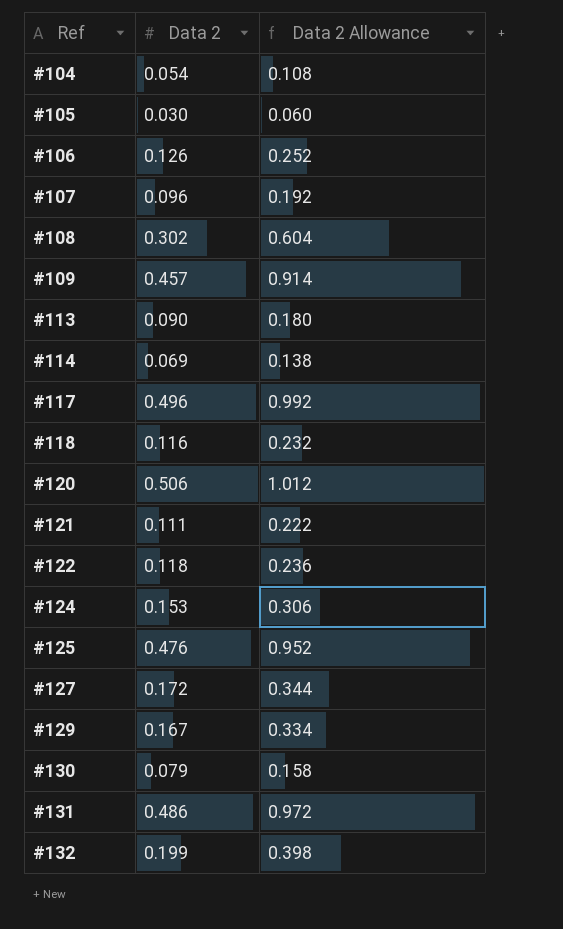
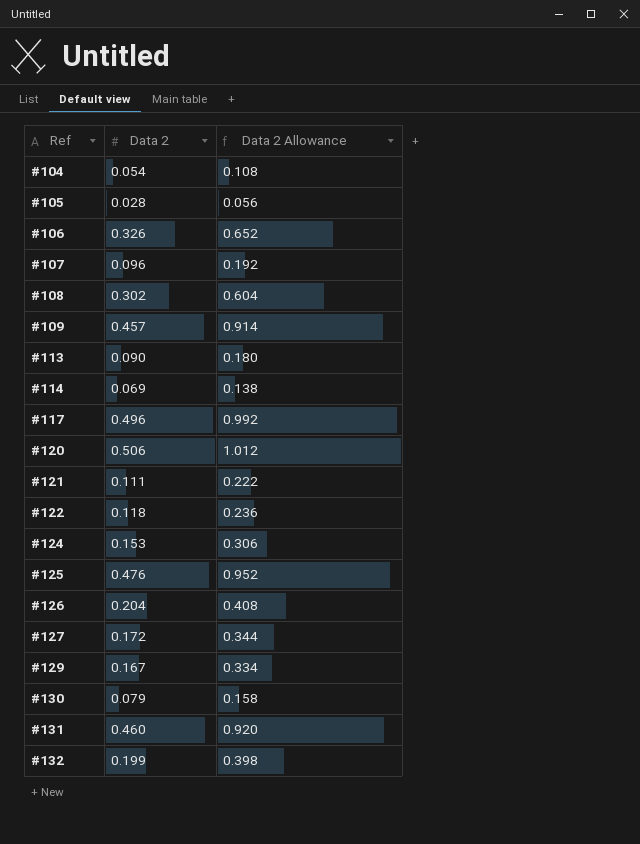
row #118: 0.116 | 0.232 -> none
#105 | Data 2: 0.030 -> 0.028
#105 | Data 2 Allowance: 0.060 -> 0.056
#106 | Data 2: 0.126 -> 0.326
#106 | Data 2 Allowance: 0.252 -> 0.652
row #126: none -> 0.204 | 0.408
#131 | Data 2: 0.486 -> 0.460
#131 | Data 2 Allowance: 0.972 -> 0.920

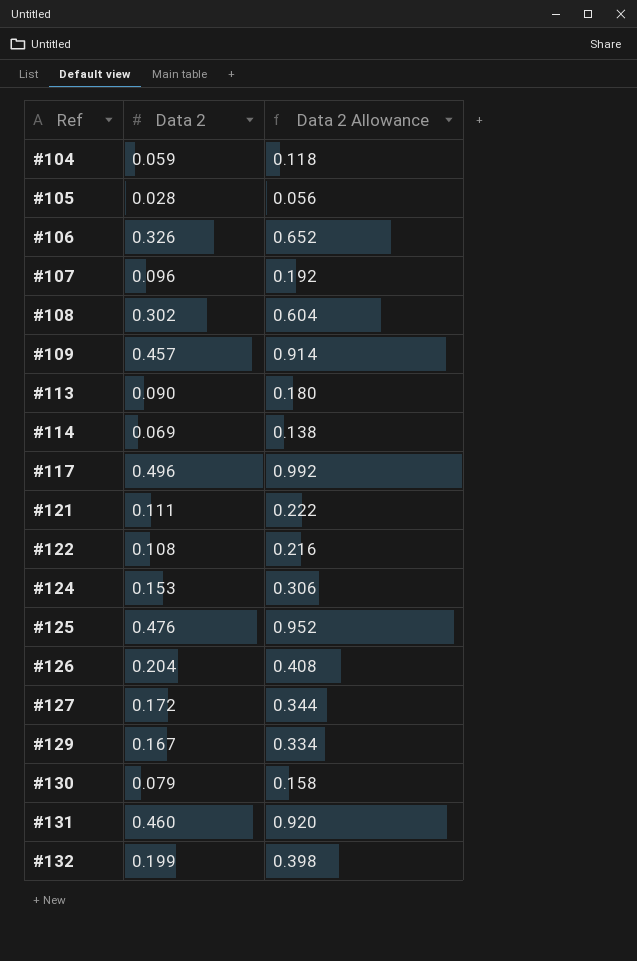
row #120: 0.506 | 1.012 -> none
#104 | Data 2: 0.054 -> 0.059
#104 | Data 2 Allowance: 0.108 -> 0.118
#122 | Data 2: 0.118 -> 0.108
#122 | Data 2 Allowance: 0.236 -> 0.216

